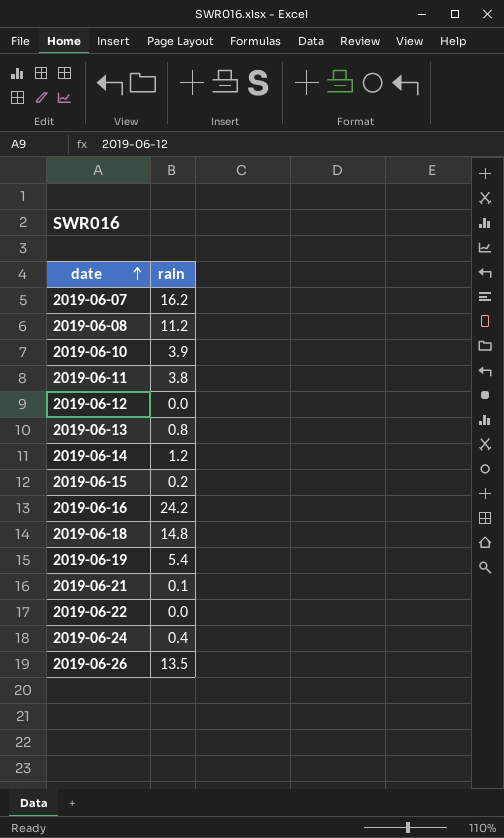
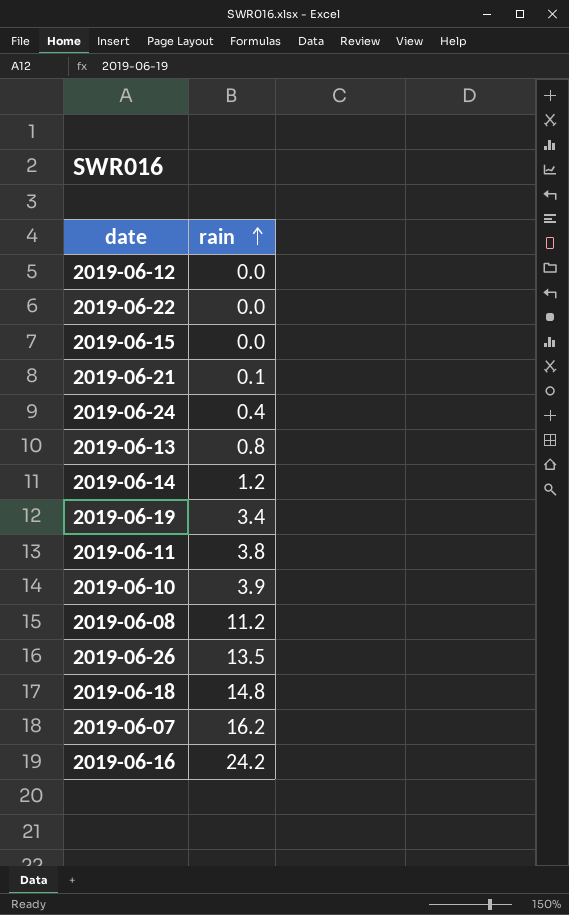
row order: date ascending -> rain ascending
2019-06-15 | rain: 0.2 -> 0.0
2019-06-19 | rain: 5.4 -> 3.4

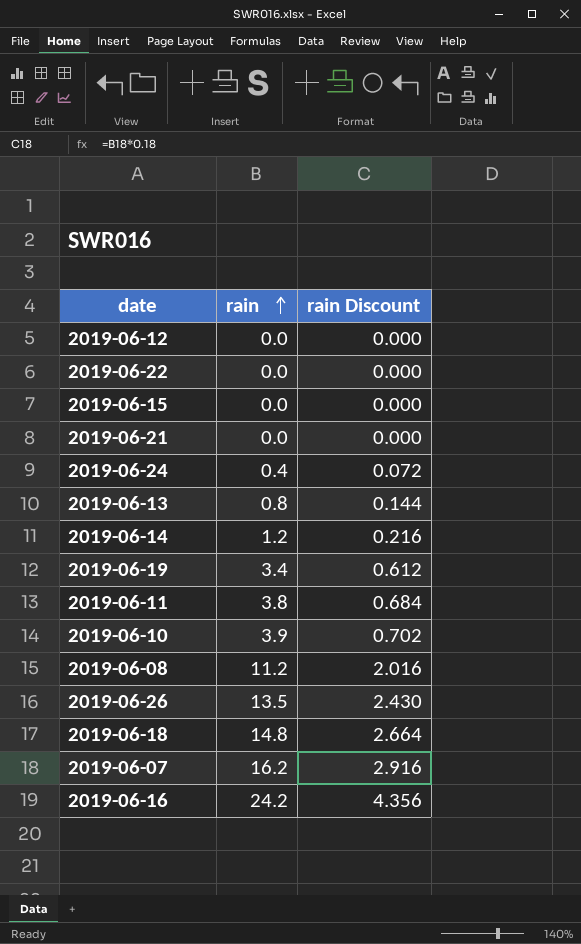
column rain Discount | formula: none -> [rain] * 0.18
2019-06-21 | rain: 0.1 -> 0.0

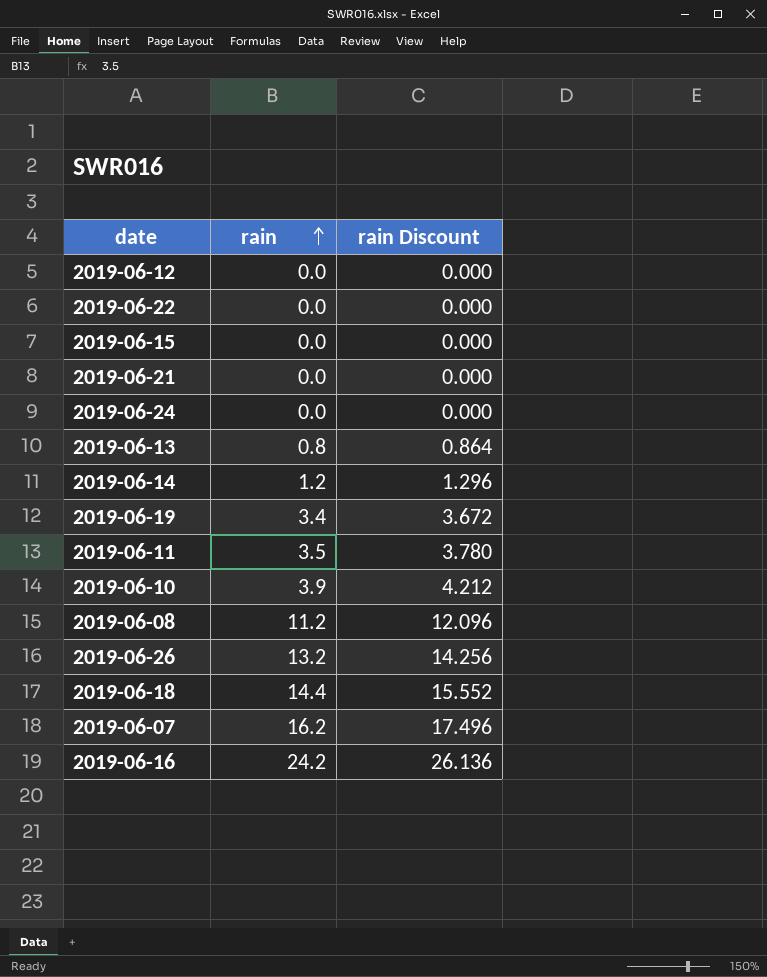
column rain Discount | formula: [rain] * 0.18 -> [rain] * 1.08
2019-06-24 | rain: 0.4 -> 0.0
2019-06-11 | rain: 3.8 -> 3.5
2019-06-26 | rain: 13.5 -> 13.2
2019-06-18 | rain: 14.8 -> 14.4

